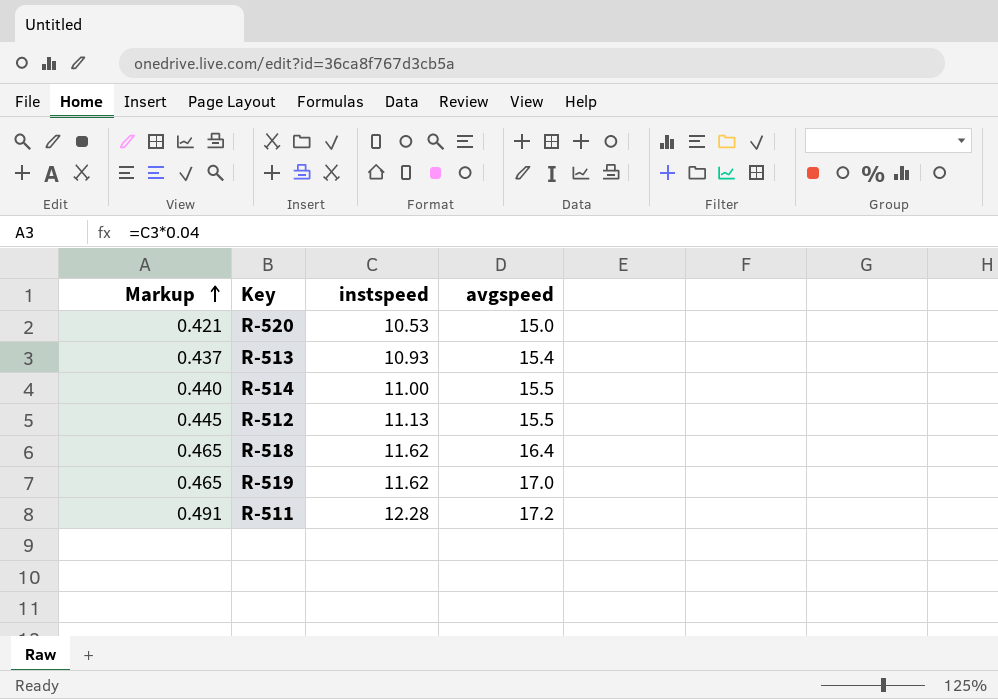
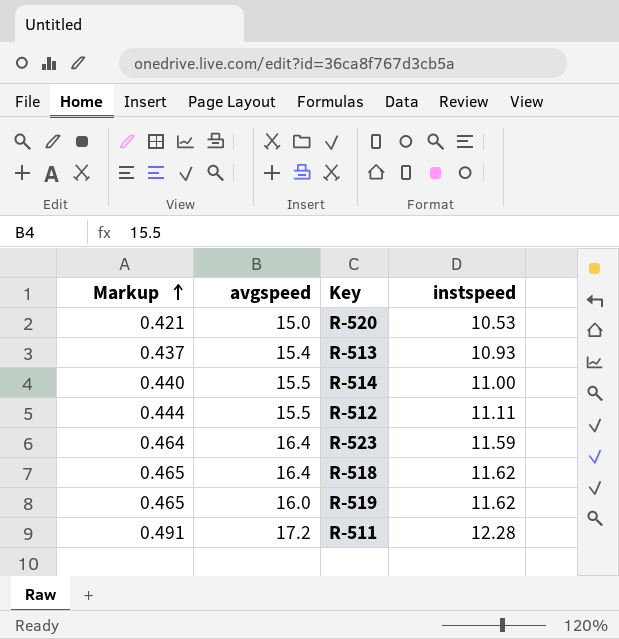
column avgspeed | position: 4 -> 2
R-512 | Markup: 0.445 -> 0.444
R-512 | instspeed: 11.13 -> 11.11
row R-523: none -> 0.464 | 16.4 | 11.59
R-519 | avgspeed: 17.0 -> 16.0

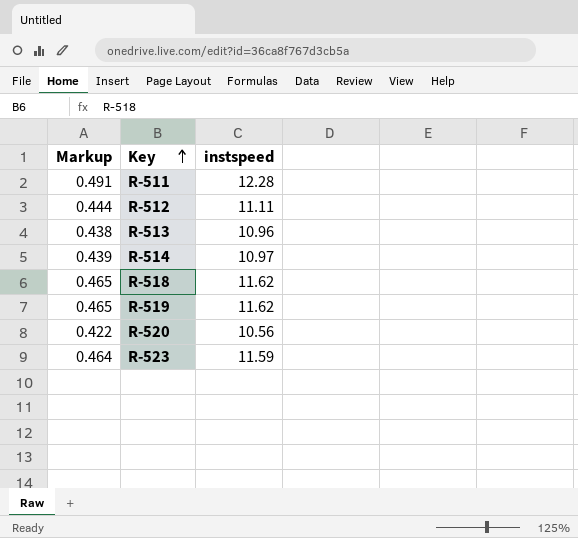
row order: Markup ascending -> Key ascending
column avgspeed | position: 2 -> none
R-513 | Markup: 0.437 -> 0.438
R-513 | instspeed: 10.93 -> 10.96
R-514 | Markup: 0.440 -> 0.439
R-514 | instspeed: 11.00 -> 10.97
R-520 | Markup: 0.421 -> 0.422
R-520 | instspeed: 10.53 -> 10.56

